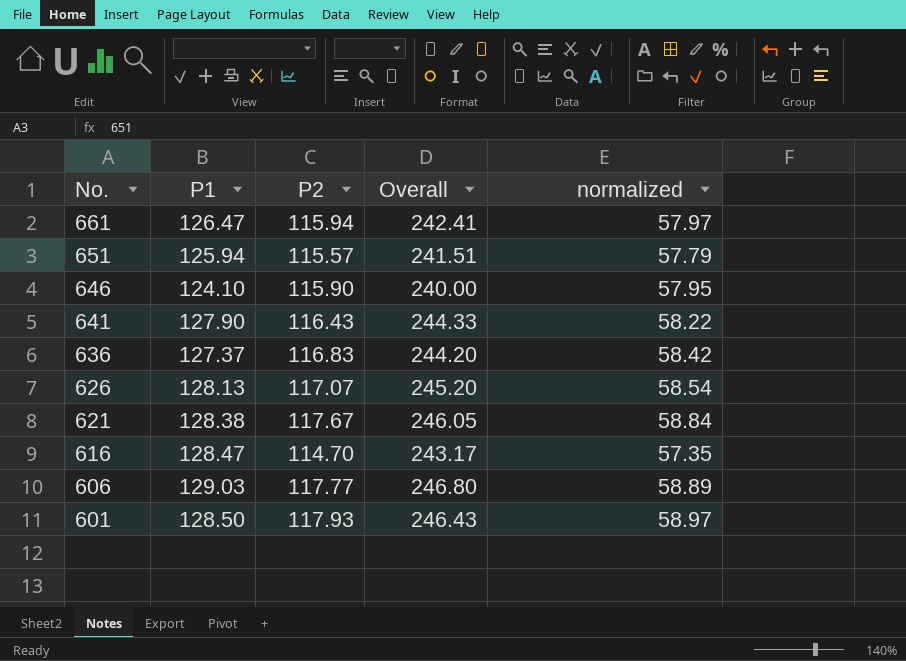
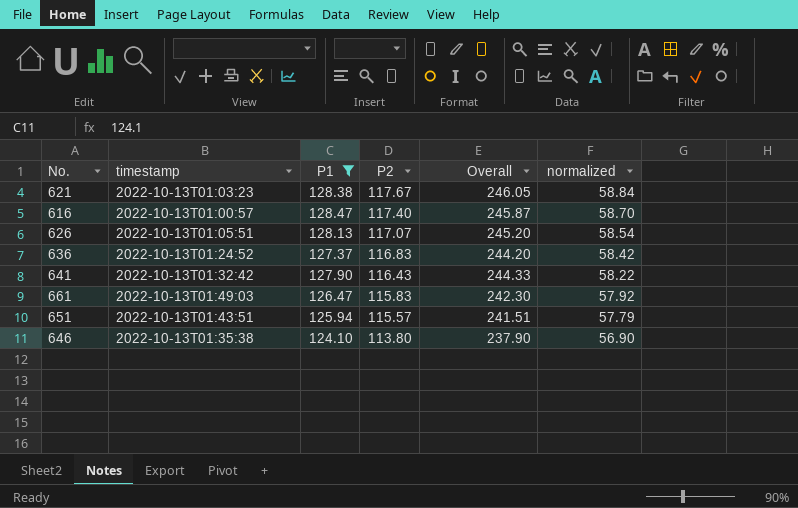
filter: none -> P1 <= 128.47
row order: No. descending -> P2 descending
column timestamp | position: none -> 2
616 | P2: 114.70 -> 117.40
616 | Overall: 243.17 -> 245.87
616 | normalized: 57.35 -> 58.70
661 | P2: 115.94 -> 115.83
661 | Overall: 242.41 -> 242.30
661 | normalized: 57.97 -> 57.92
646 | P2: 115.90 -> 113.80
646 | Overall: 240.00 -> 237.90
646 | normalized: 57.95 -> 56.90

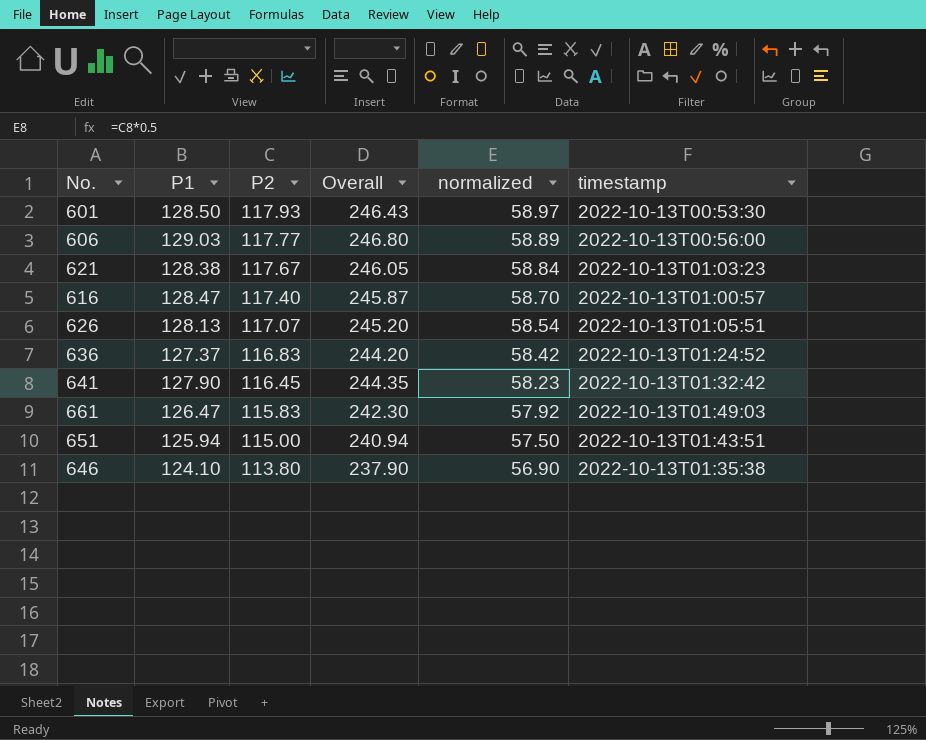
filter: P1 <= 128.47 -> none
column timestamp | position: 2 -> 6
641 | P2: 116.43 -> 116.45
641 | Overall: 244.33 -> 244.35
641 | normalized: 58.22 -> 58.23
651 | P2: 115.57 -> 115.00
651 | Overall: 241.51 -> 240.94
651 | normalized: 57.79 -> 57.50

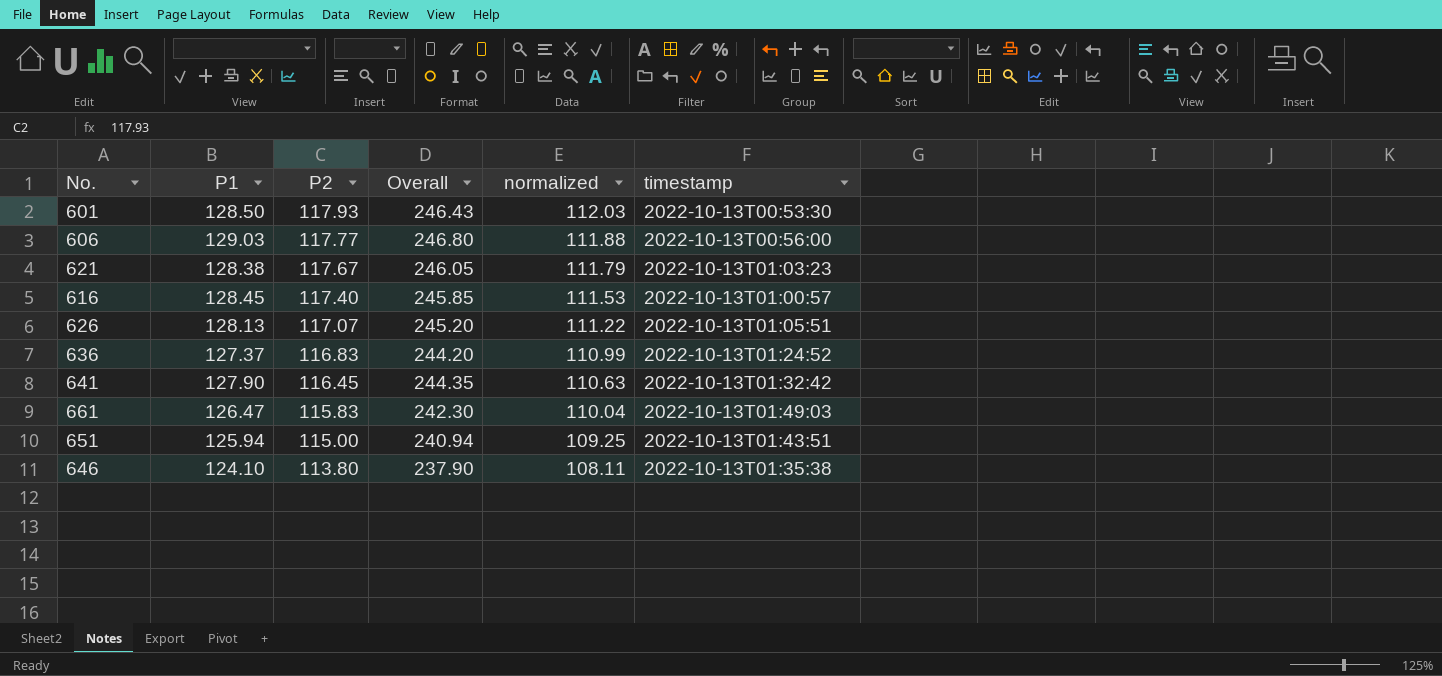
column normalized | formula: [P2] * 0.5 -> [P2] * 0.95
616 | P1: 128.47 -> 128.45
616 | Overall: 245.87 -> 245.85

